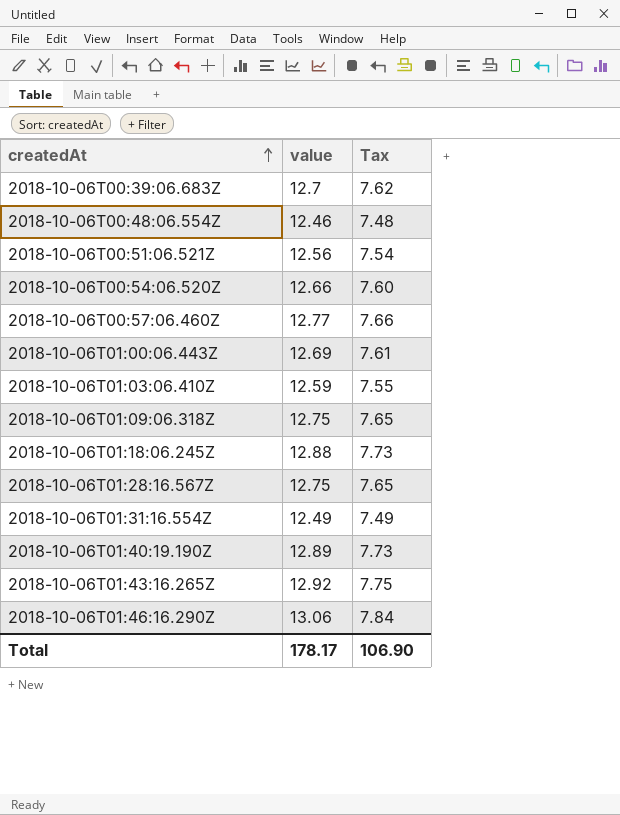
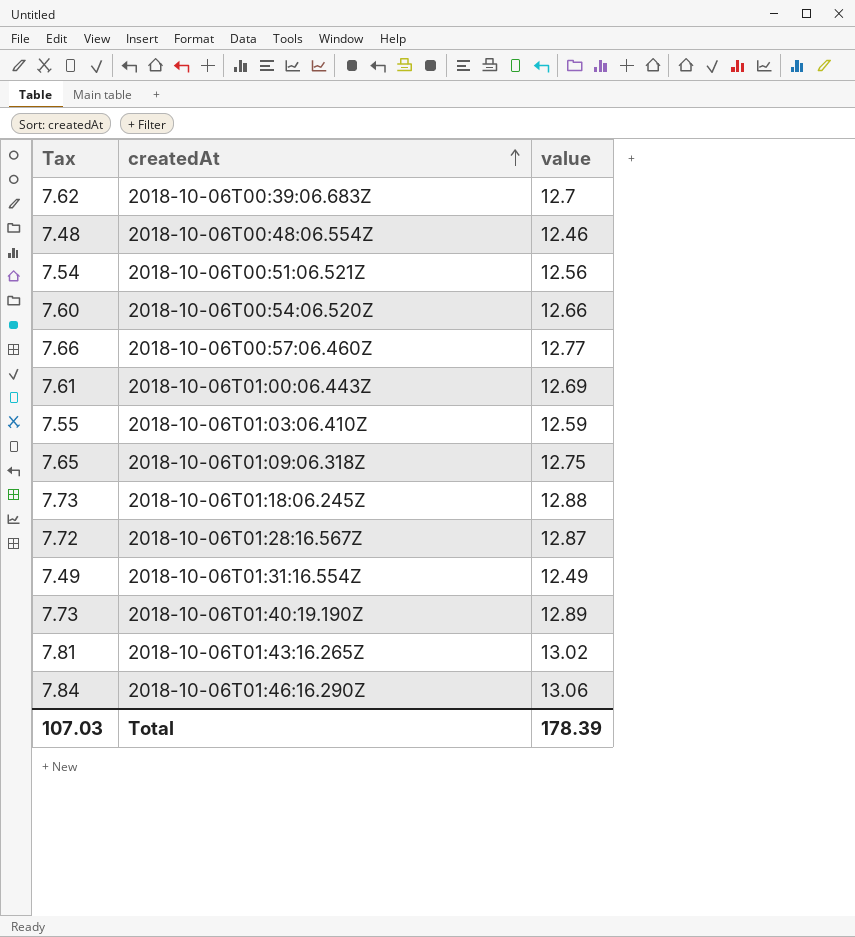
column Tax | position: 3 -> 1
2018-10-06T01:28:16.567Z | Tax: 7.65 -> 7.72
2018-10-06T01:28:16.567Z | value: 12.75 -> 12.87
2018-10-06T01:43:16.265Z | Tax: 7.75 -> 7.81
2018-10-06T01:43:16.265Z | value: 12.92 -> 13.02
Total | Tax: 106.90 -> 107.03
Total | value: 178.17 -> 178.39

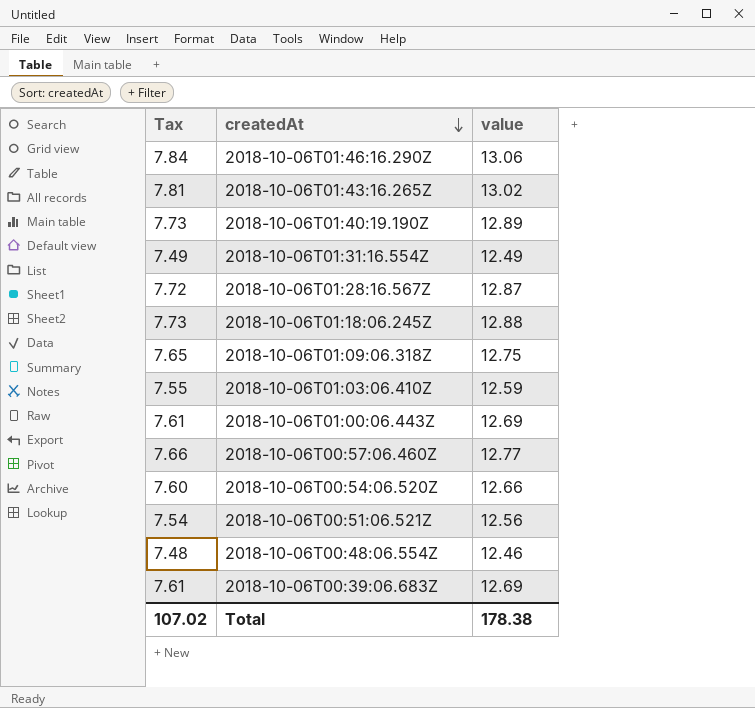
row order: createdAt ascending -> createdAt descending
2018-10-06T00:39:06.683Z | Tax: 7.62 -> 7.61
2018-10-06T00:39:06.683Z | value: 12.7 -> 12.69
Total | Tax: 107.03 -> 107.02
Total | value: 178.39 -> 178.38

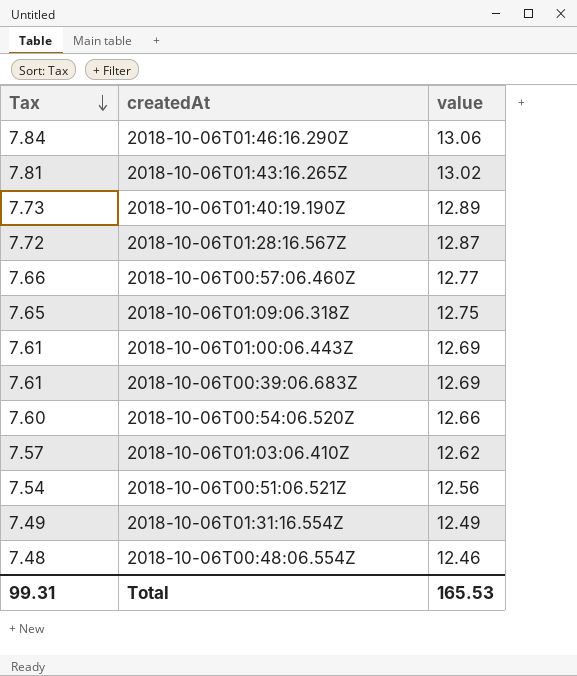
row order: createdAt descending -> Tax descending
row 2018-10-06T01:18:06.245Z: 7.73 | 12.88 -> none
2018-10-06T01:03:06.410Z | Tax: 7.55 -> 7.57
2018-10-06T01:03:06.410Z | value: 12.59 -> 12.62
Total | Tax: 107.02 -> 99.31
Total | value: 178.38 -> 165.53

